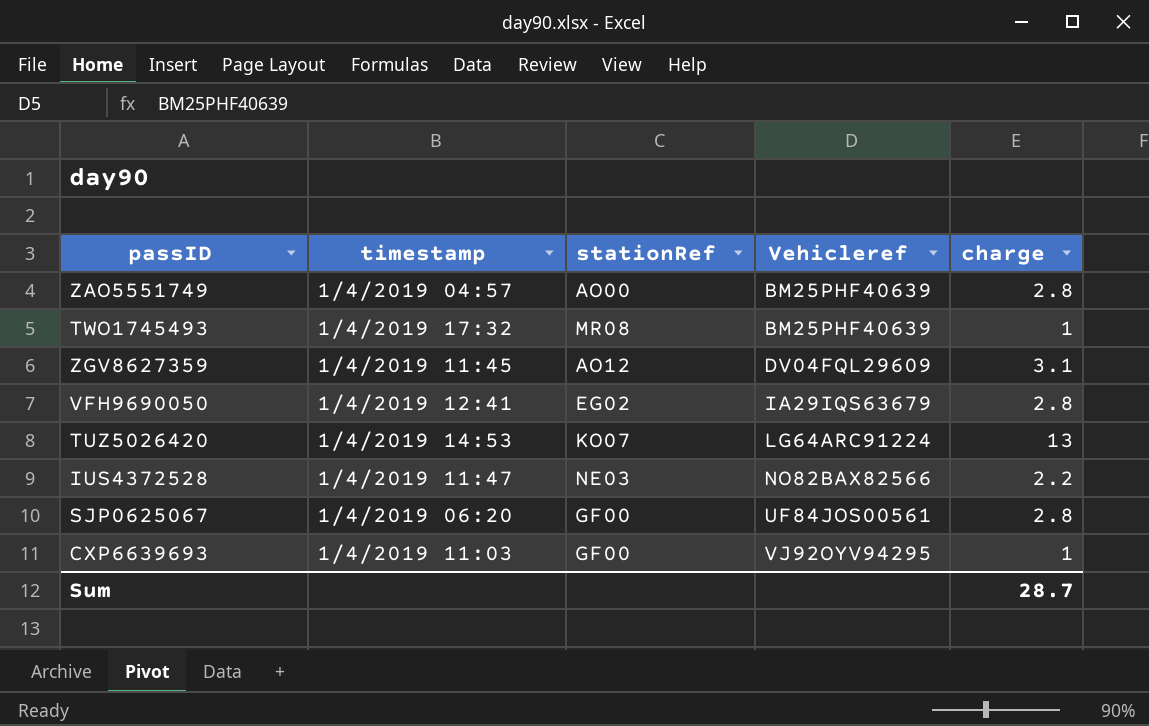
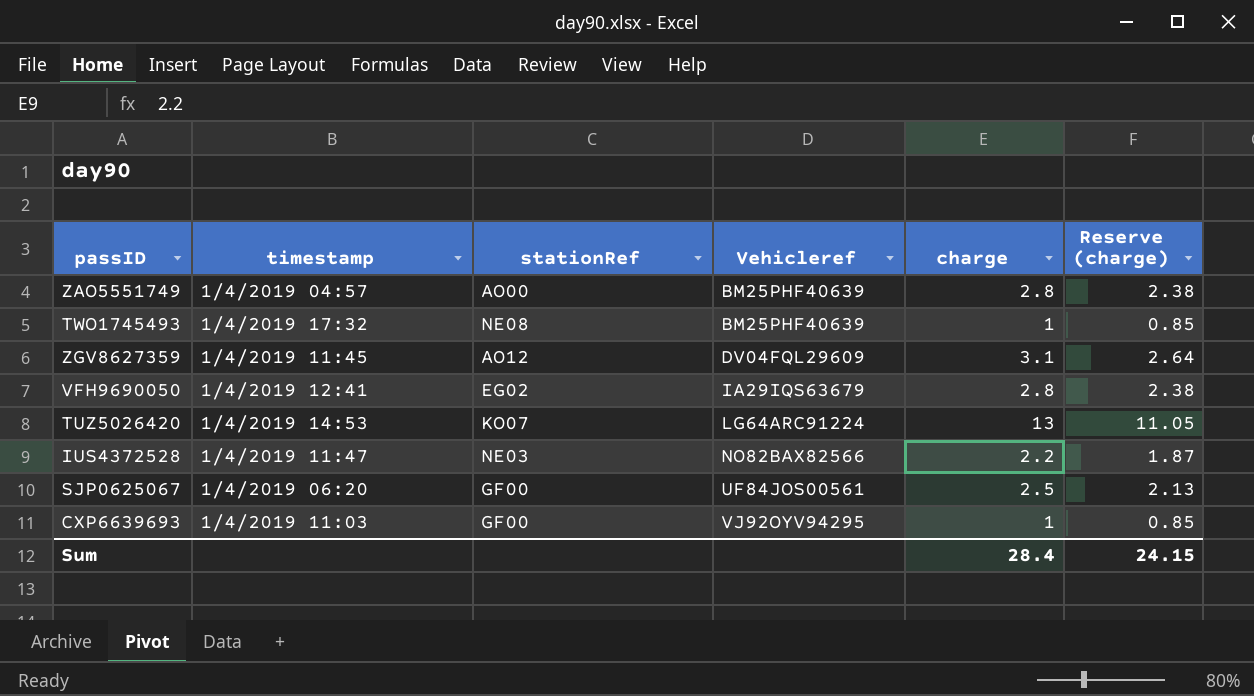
column Reserve (charge) | formula: none -> [charge] * 0.85
TWO1745493 | stationRef: MR08 -> NE08
SJP0625067 | charge: 2.8 -> 2.5
Sum | charge: 28.7 -> 28.4

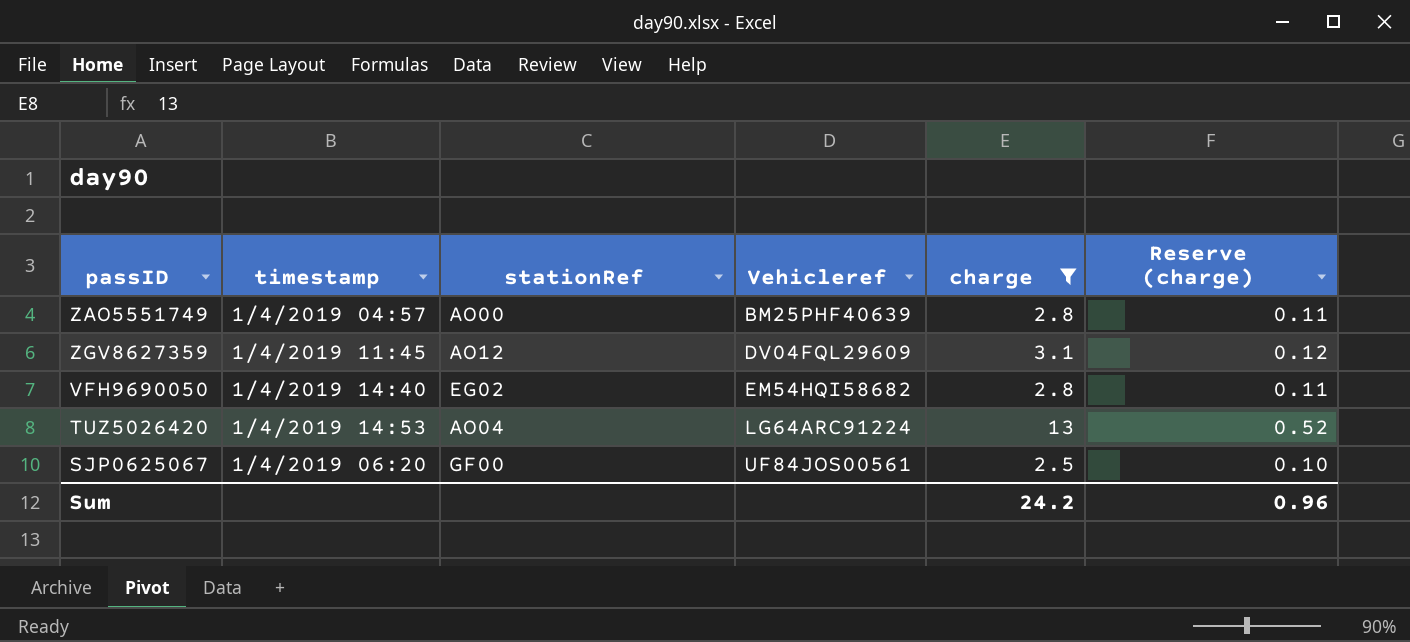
filter: none -> charge >= 2.5
column Reserve (charge) | formula: [charge] * 0.85 -> [charge] * 0.04
VFH9690050 | timestamp: 1/4/2019 12:41 -> 1/4/2019 14:40
VFH9690050 | Vehicleref: IA29IQS63679 -> EM54HQI58682
TUZ5026420 | stationRef: KO07 -> AO04
Sum | charge: 28.4 -> 24.2
Sum | Reserve (charge): 24.15 -> 0.96

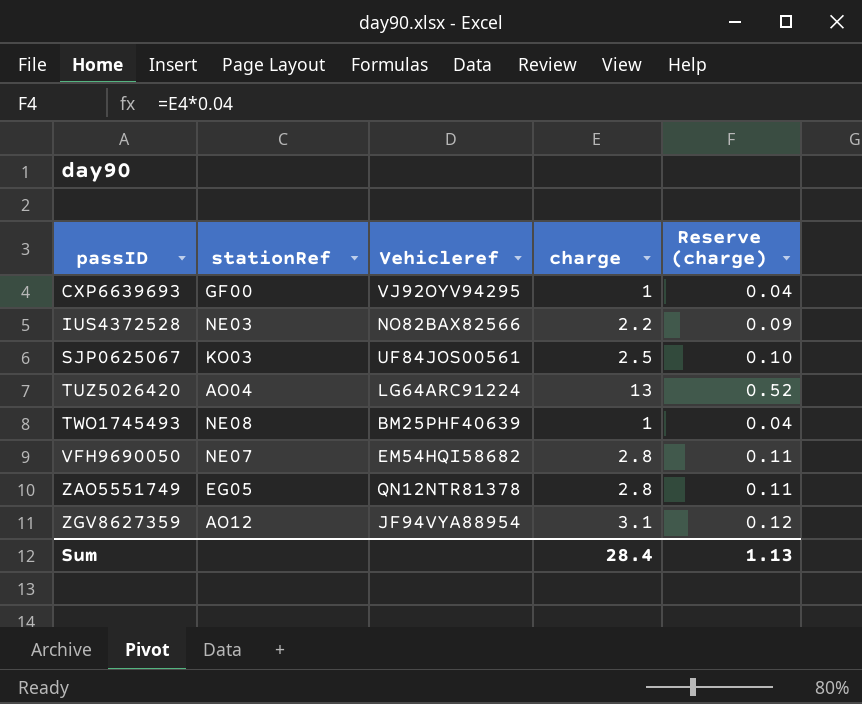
filter: charge >= 2.5 -> none
row order: Vehicleref ascending -> passID ascending
column timestamp | position: 2 -> none
SJP0625067 | stationRef: GF00 -> KO03
VFH9690050 | stationRef: EG02 -> NE07
ZAO5551749 | stationRef: AO00 -> EG05
ZAO5551749 | Vehicleref: BM25PHF40639 -> QN12NTR81378
ZGV8627359 | Vehicleref: DV04FQL29609 -> JF94VYA88954
Sum | charge: 24.2 -> 28.4
Sum | Reserve (charge): 0.96 -> 1.13

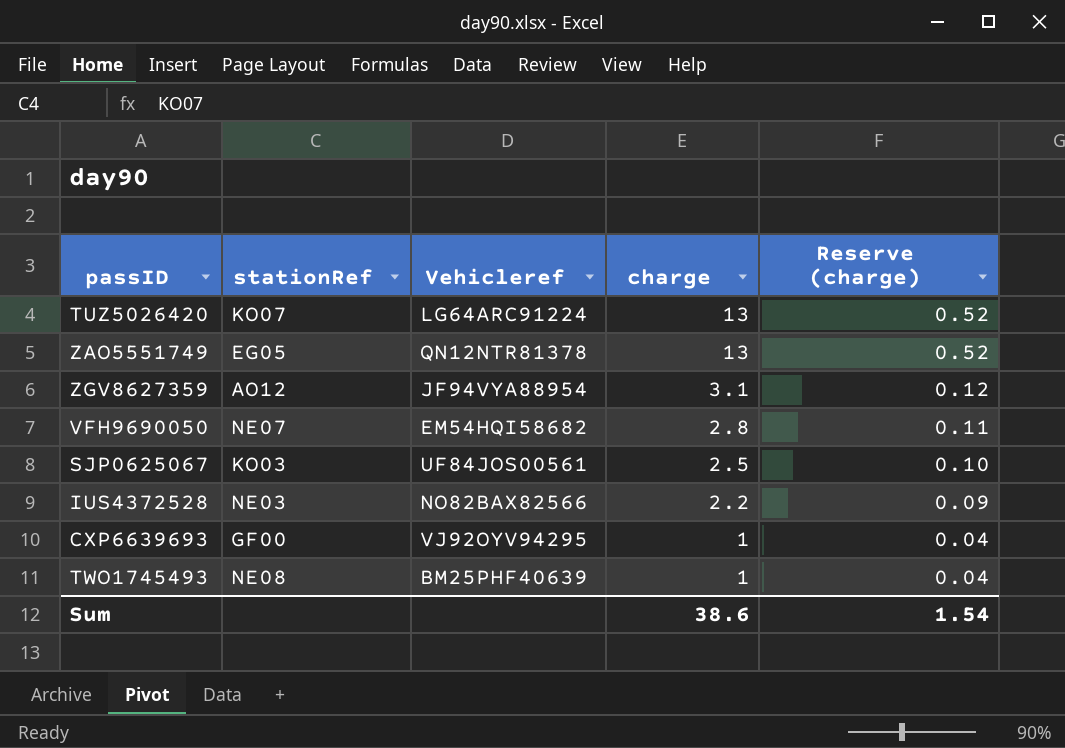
row order: passID ascending -> charge descending
TUZ5026420 | stationRef: AO04 -> KO07
ZAO5551749 | charge: 2.8 -> 13
ZAO5551749 | Reserve (charge): 0.11 -> 0.52
Sum | charge: 28.4 -> 38.6
Sum | Reserve (charge): 1.13 -> 1.54

